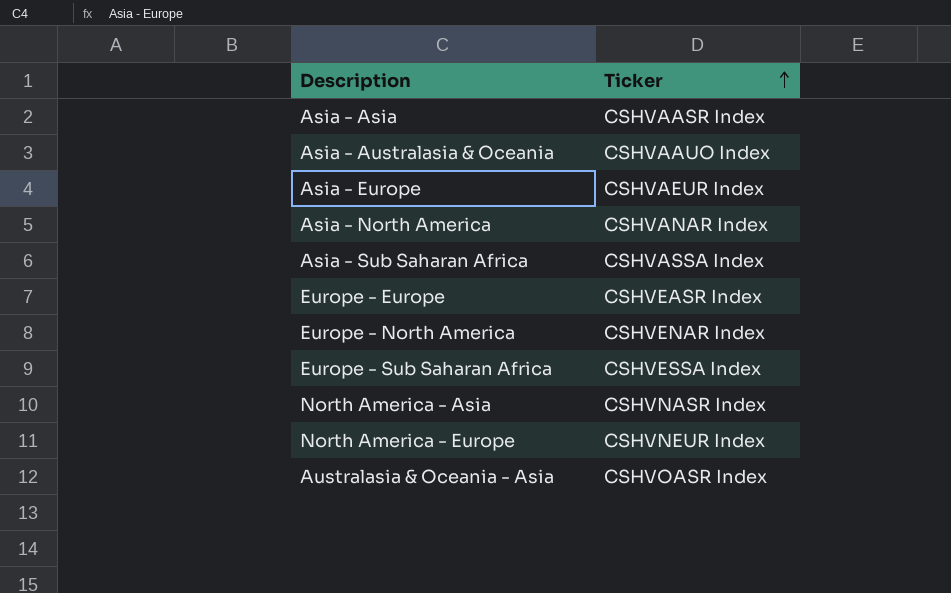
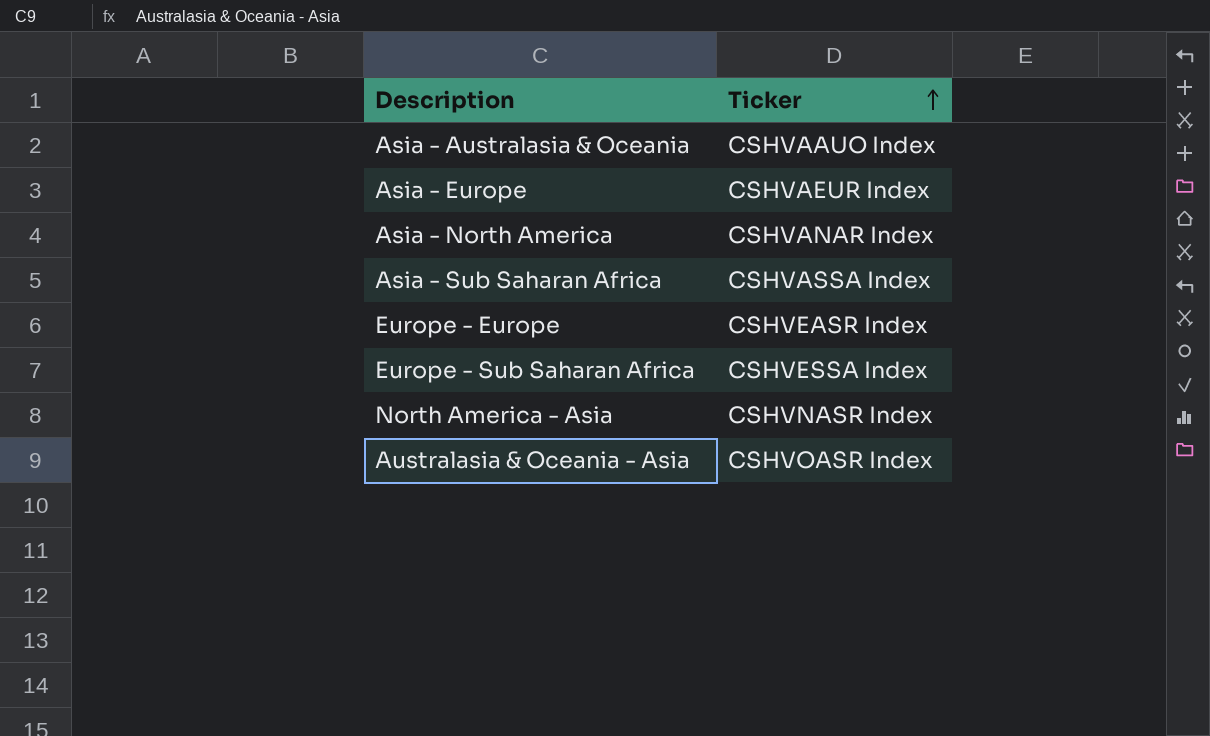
row Asia - Asia: CSHVAASR Index -> none
row Europe - North America: CSHVENAR Index -> none
row North America - Europe: CSHVNEUR Index -> none

